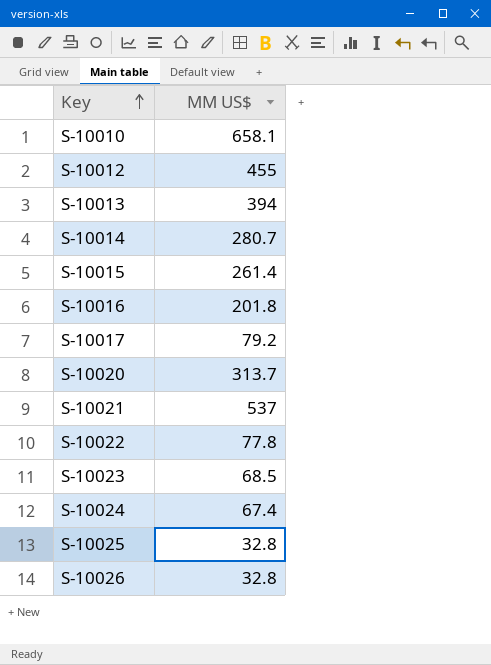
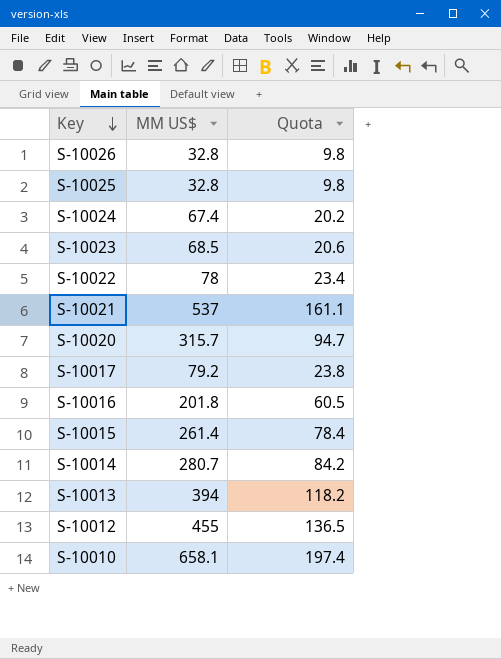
row order: Key ascending -> Key descending
column Quota | formula: none -> [MM US$] * 0.3
S-10022 | MM US$: 77.8 -> 78
S-10020 | MM US$: 313.7 -> 315.7

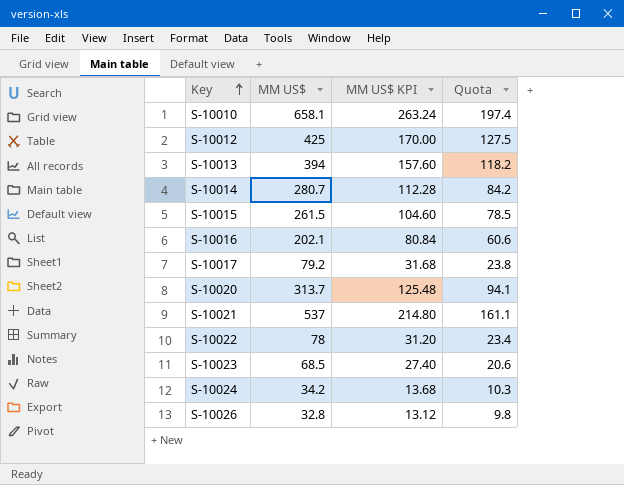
row order: Key descending -> Key ascending
column MM US$ KPI | formula: none -> [MM US$] * 0.4
row S-10025: 32.8 | 9.8 -> none
S-10012 | MM US$: 455 -> 425
S-10012 | Quota: 136.5 -> 127.5
S-10015 | MM US$: 261.4 -> 261.5
S-10015 | Quota: 78.4 -> 78.5
S-10016 | MM US$: 201.8 -> 202.1
S-10016 | Quota: 60.5 -> 60.6
S-10020 | MM US$: 315.7 -> 313.7
S-10020 | Quota: 94.7 -> 94.1
S-10024 | MM US$: 67.4 -> 34.2
S-10024 | Quota: 20.2 -> 10.3

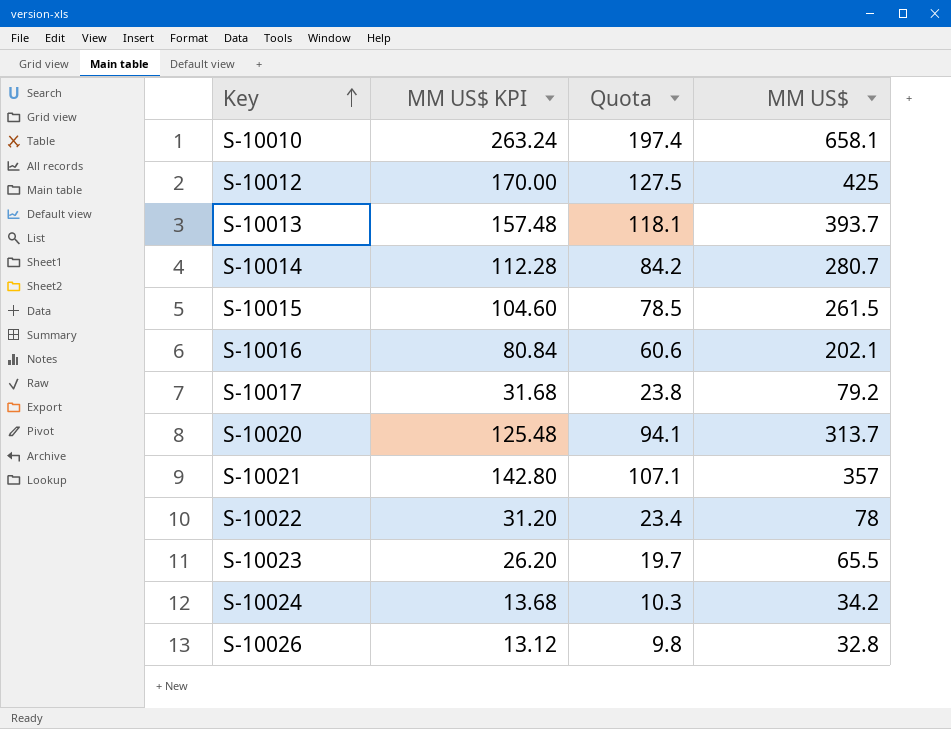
column MM US$ | position: 2 -> 4
S-10013 | MM US$ KPI: 157.60 -> 157.48
S-10013 | Quota: 118.2 -> 118.1
S-10013 | MM US$: 394 -> 393.7
S-10021 | MM US$ KPI: 214.80 -> 142.80
S-10021 | Quota: 161.1 -> 107.1
S-10021 | MM US$: 537 -> 357
S-10023 | MM US$ KPI: 27.40 -> 26.20
S-10023 | Quota: 20.6 -> 19.7
S-10023 | MM US$: 68.5 -> 65.5

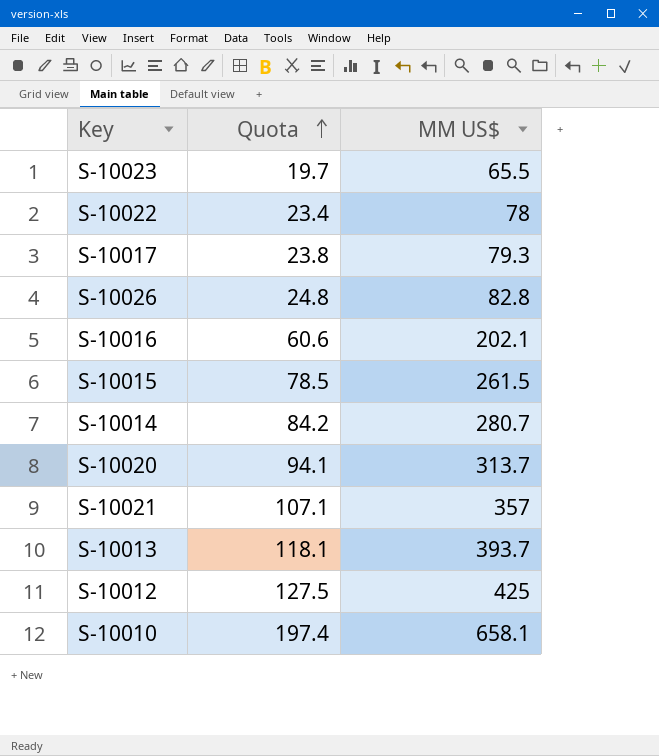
row order: Key ascending -> Quota ascending
column MM US$ KPI | formula: [MM US$] * 0.4 -> none
row S-10024: 13.68 | 10.3 | 34.2 -> none
S-10017 | MM US$: 79.2 -> 79.3
S-10026 | Quota: 9.8 -> 24.8
S-10026 | MM US$: 32.8 -> 82.8

